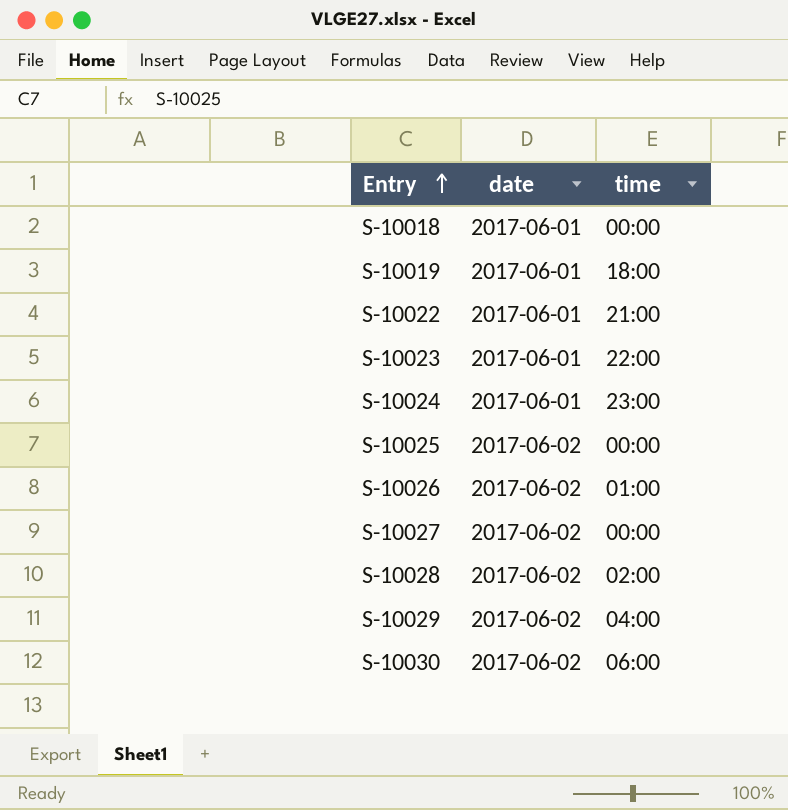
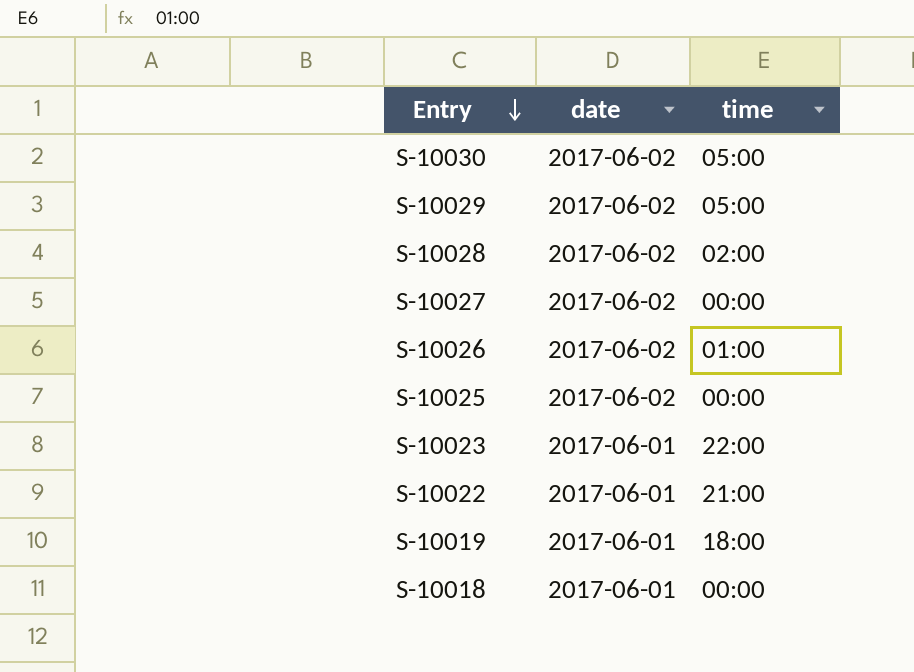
row order: Entry ascending -> Entry descending
row S-10024: 2017-06-01 | 23:00 -> none
S-10030 | time: 06:00 -> 05:00
S-10029 | time: 04:00 -> 05:00

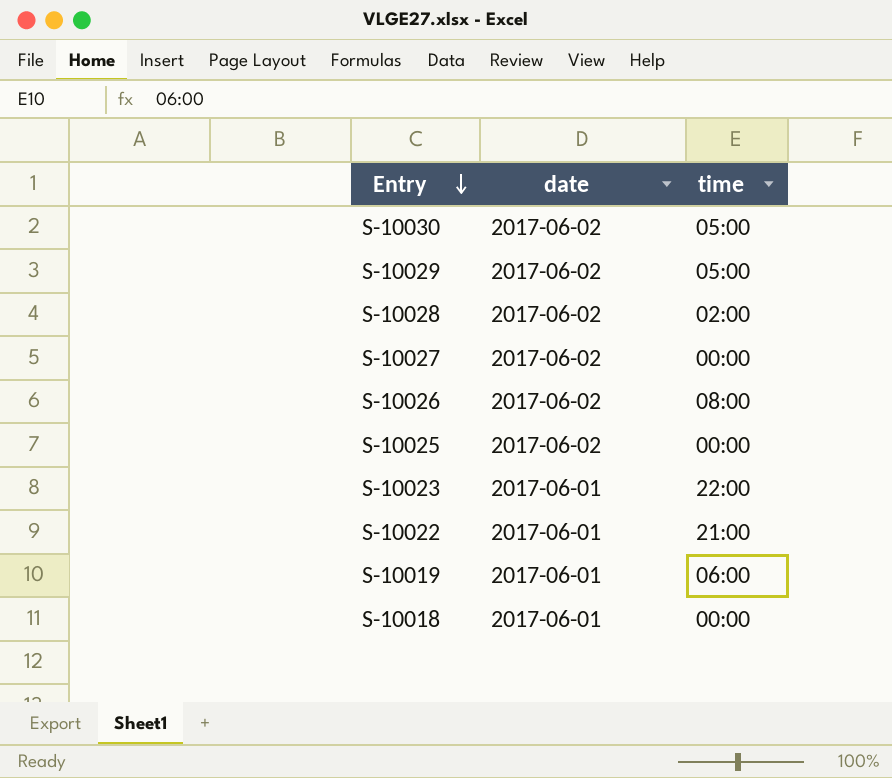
S-10026 | time: 01:00 -> 08:00
S-10019 | time: 18:00 -> 06:00

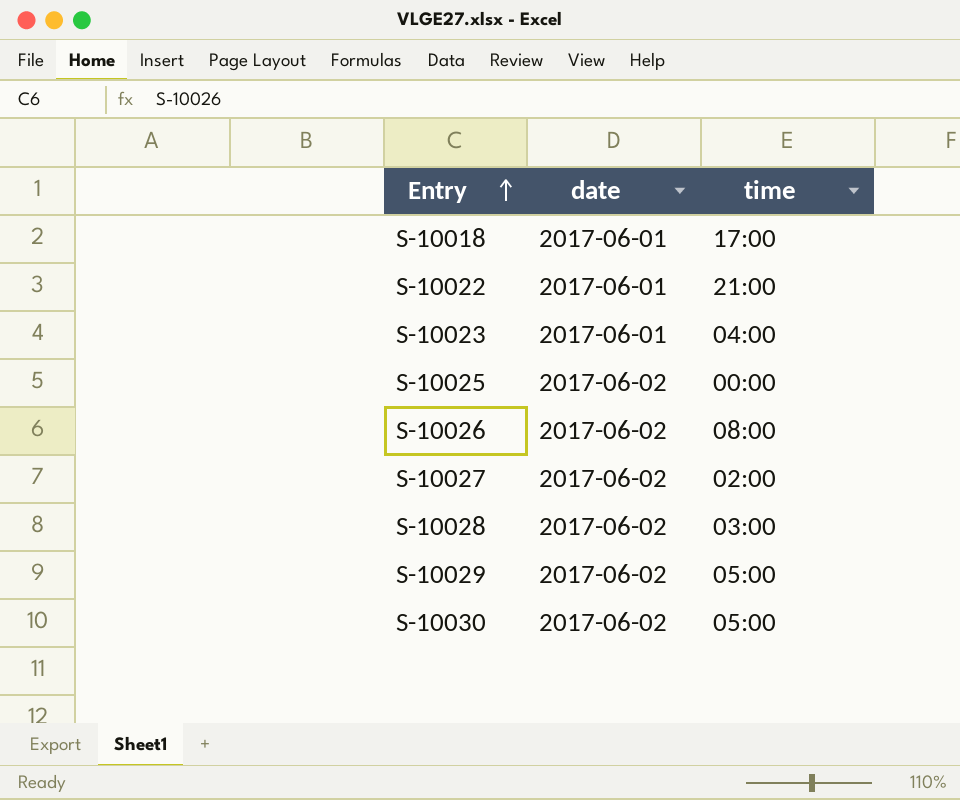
row order: Entry descending -> Entry ascending
row S-10019: 2017-06-01 | 06:00 -> none
S-10018 | time: 00:00 -> 17:00
S-10023 | time: 22:00 -> 04:00
S-10027 | time: 00:00 -> 02:00
S-10028 | time: 02:00 -> 03:00

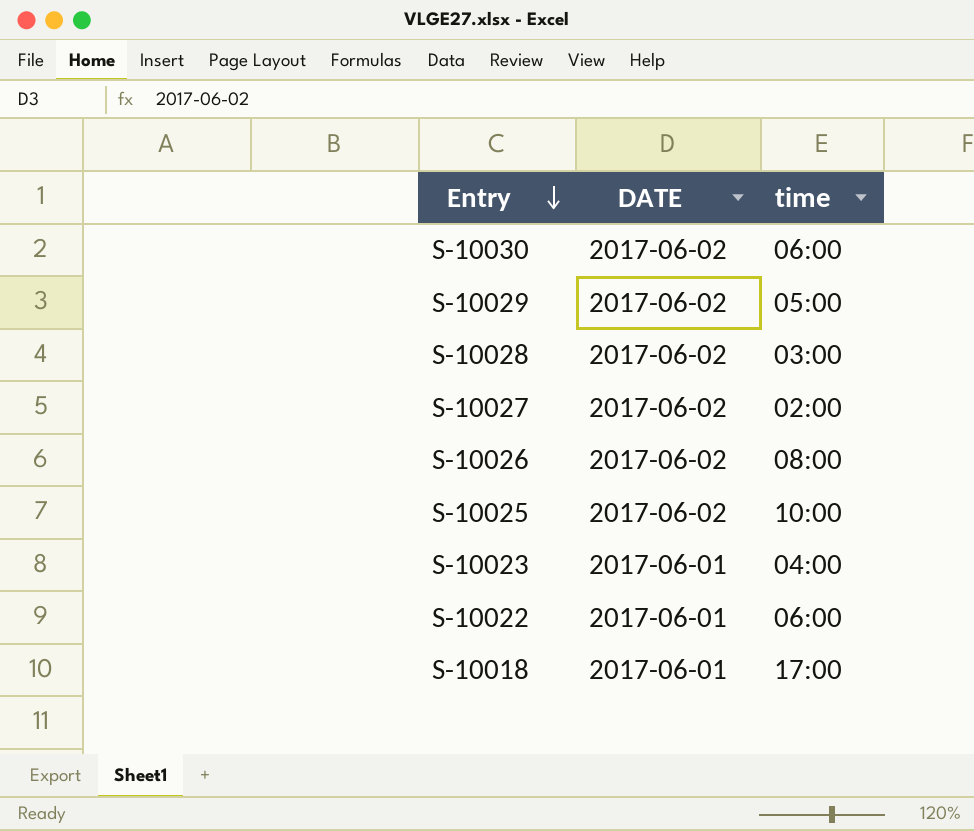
row order: Entry ascending -> Entry descending
column name: date -> DATE
S-10030 | time: 05:00 -> 06:00
S-10025 | time: 00:00 -> 10:00
S-10022 | time: 21:00 -> 06:00

